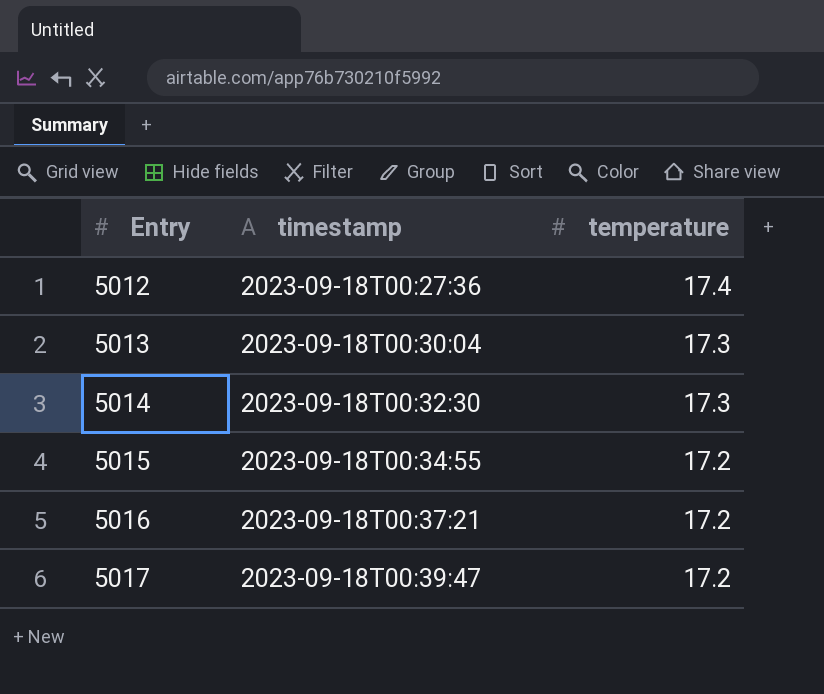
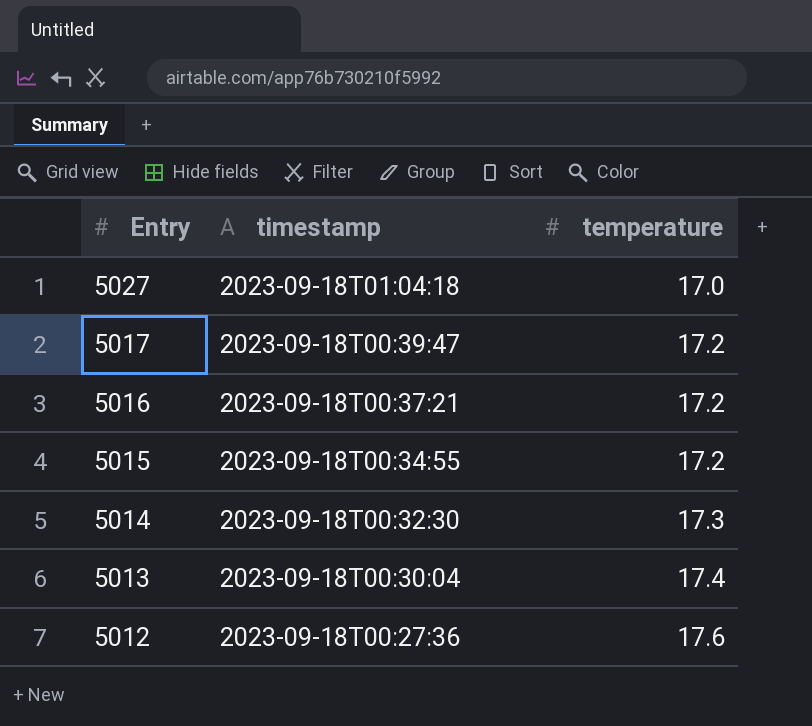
row order: Entry ascending -> Entry descending
row 5027: none -> 2023-09-18T01:04:18 | 17.0
5013 | temperature: 17.3 -> 17.4
5012 | temperature: 17.4 -> 17.6

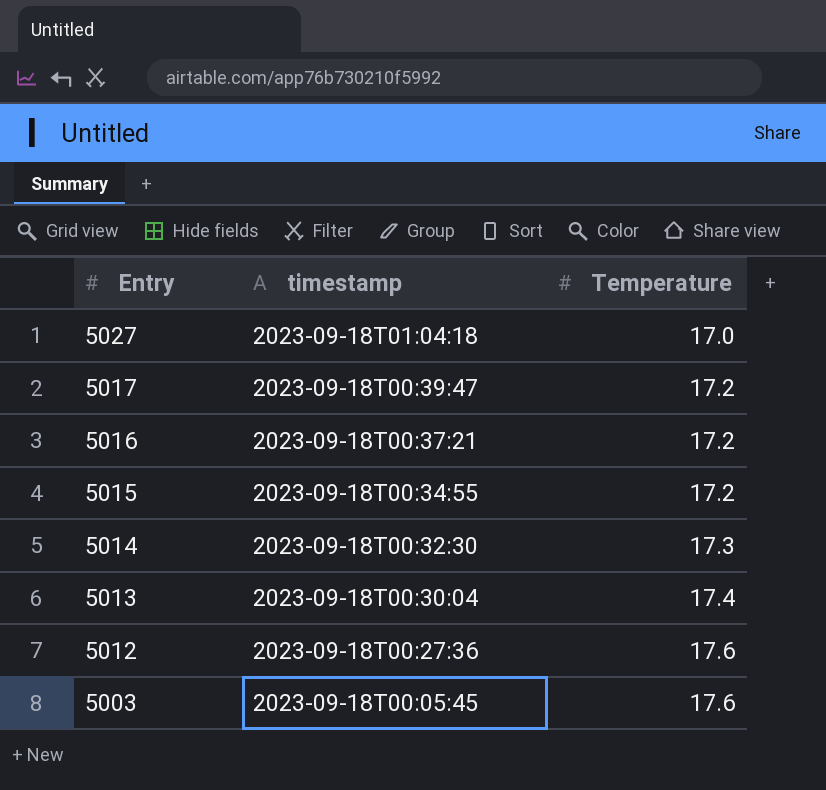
column name: temperature -> Temperature
row 5003: none -> 2023-09-18T00:05:45 | 17.6

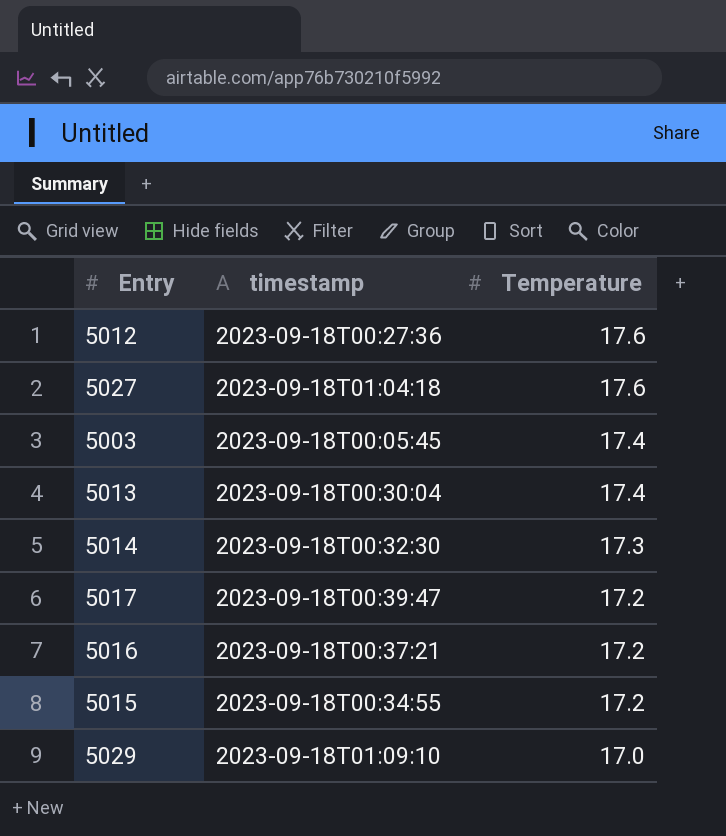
row order: Entry descending -> Temperature descending
5027 | Temperature: 17.0 -> 17.6
5003 | Temperature: 17.6 -> 17.4
row 5029: none -> 2023-09-18T01:09:10 | 17.0

